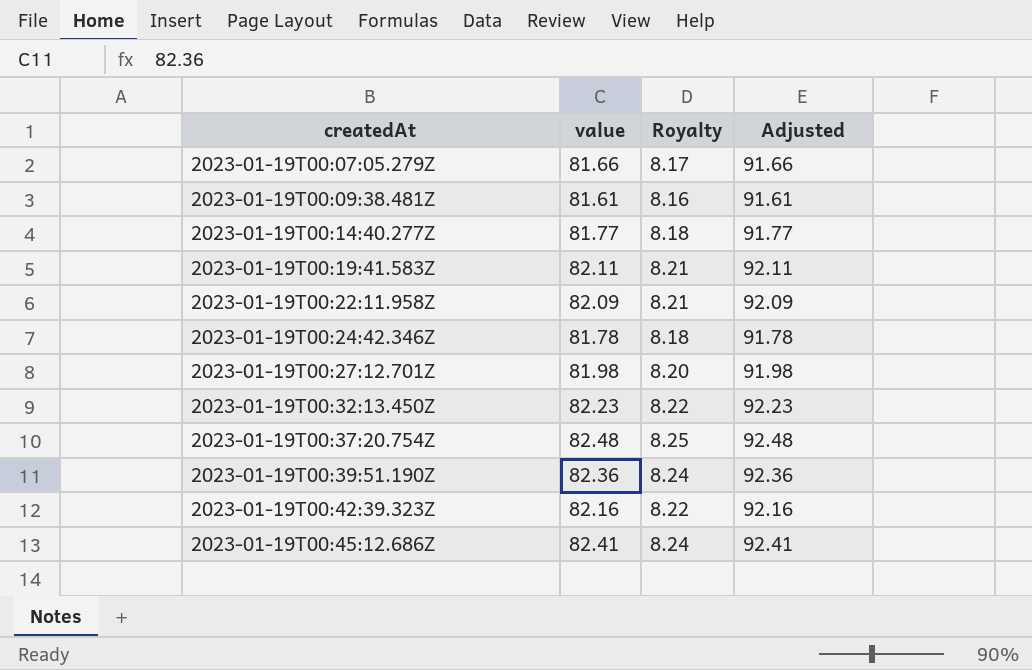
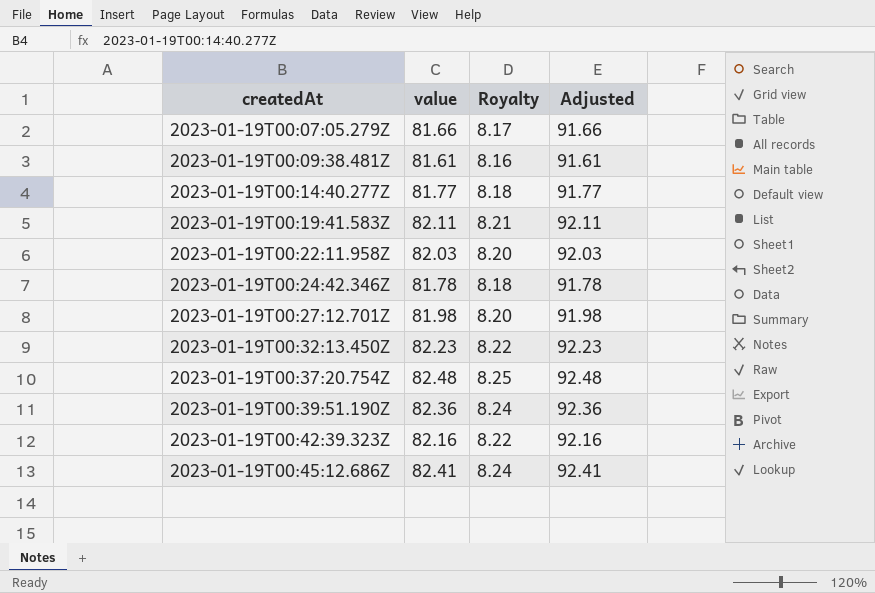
2023-01-19T00:22:11.958Z | value: 82.09 -> 82.03
2023-01-19T00:22:11.958Z | Royalty: 8.21 -> 8.20
2023-01-19T00:22:11.958Z | Adjusted: 92.09 -> 92.03

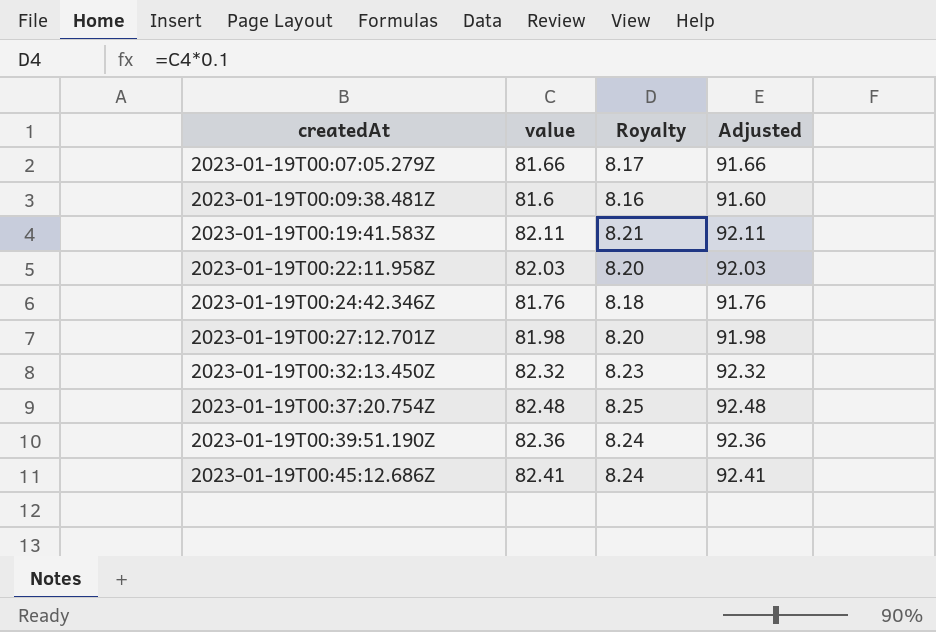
row 2023-01-19T00:14:40.277Z: 81.77 | 8.18 | 91.77 -> none
row 2023-01-19T00:42:39.323Z: 82.16 | 8.22 | 92.16 -> none
2023-01-19T00:09:38.481Z | value: 81.61 -> 81.6
2023-01-19T00:09:38.481Z | Adjusted: 91.61 -> 91.60
2023-01-19T00:24:42.346Z | value: 81.78 -> 81.76
2023-01-19T00:24:42.346Z | Adjusted: 91.78 -> 91.76
2023-01-19T00:32:13.450Z | value: 82.23 -> 82.32
2023-01-19T00:32:13.450Z | Royalty: 8.22 -> 8.23
2023-01-19T00:32:13.450Z | Adjusted: 92.23 -> 92.32

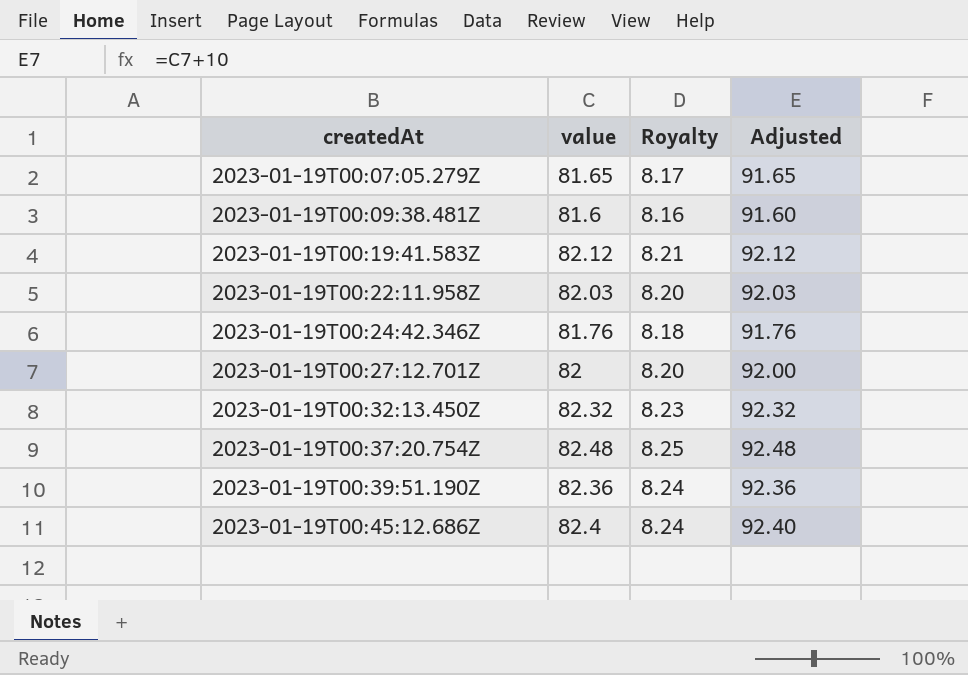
2023-01-19T00:07:05.279Z | value: 81.66 -> 81.65
2023-01-19T00:07:05.279Z | Adjusted: 91.66 -> 91.65
2023-01-19T00:19:41.583Z | value: 82.11 -> 82.12
2023-01-19T00:19:41.583Z | Adjusted: 92.11 -> 92.12
2023-01-19T00:27:12.701Z | value: 81.98 -> 82
2023-01-19T00:27:12.701Z | Adjusted: 91.98 -> 92.00
2023-01-19T00:45:12.686Z | value: 82.41 -> 82.4
2023-01-19T00:45:12.686Z | Adjusted: 92.41 -> 92.40

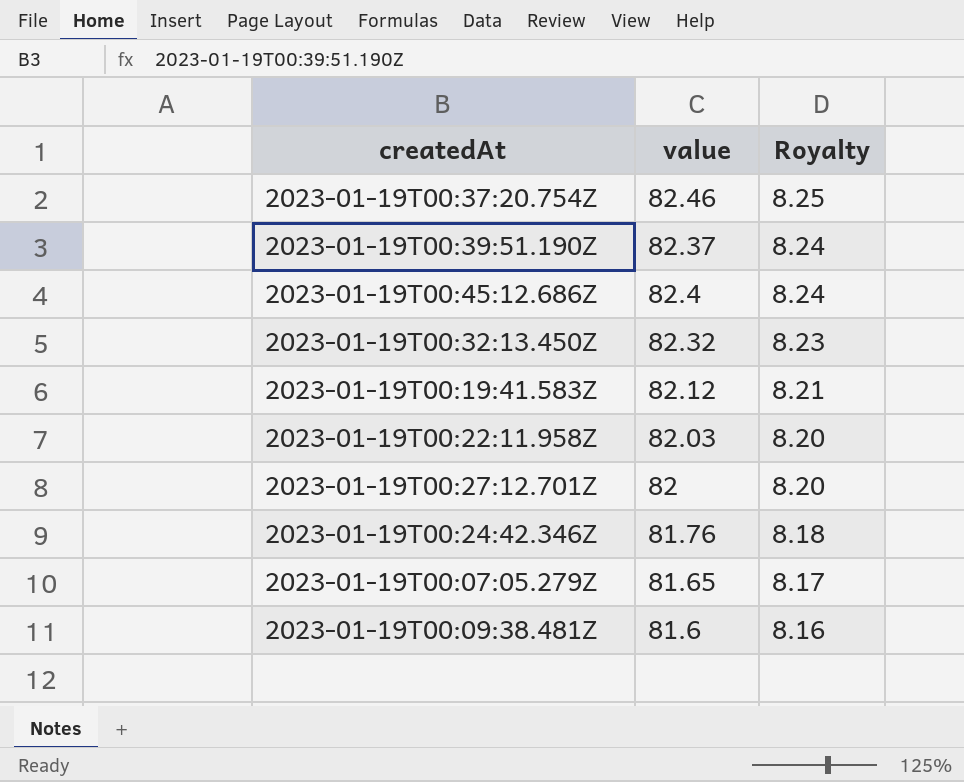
row order: createdAt ascending -> Royalty descending
column Adjusted | formula: [value] + 10 -> none
2023-01-19T00:37:20.754Z | value: 82.48 -> 82.46
2023-01-19T00:39:51.190Z | value: 82.36 -> 82.37

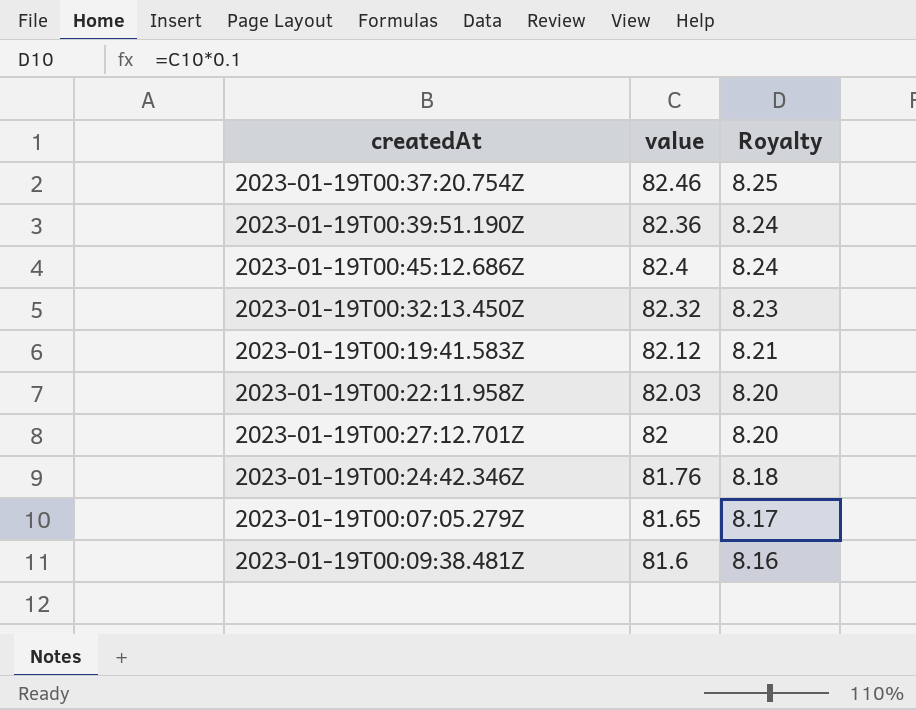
2023-01-19T00:39:51.190Z | value: 82.37 -> 82.36

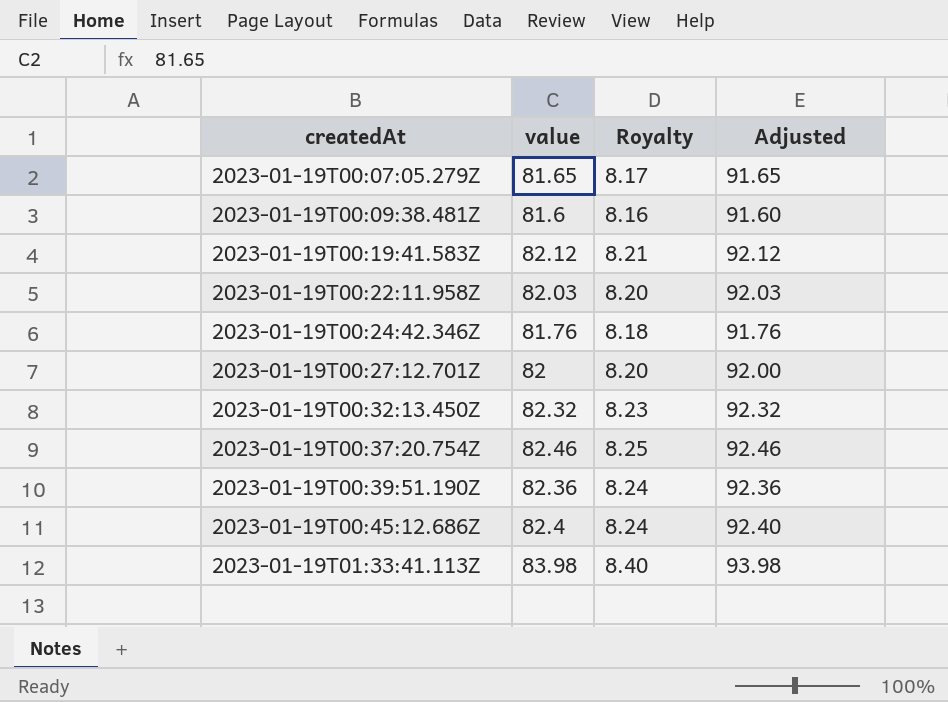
row order: Royalty descending -> createdAt ascending
column Adjusted | formula: none -> [value] + 10
row 2023-01-19T01:33:41.113Z: none -> 83.98 | 8.40 | 93.98

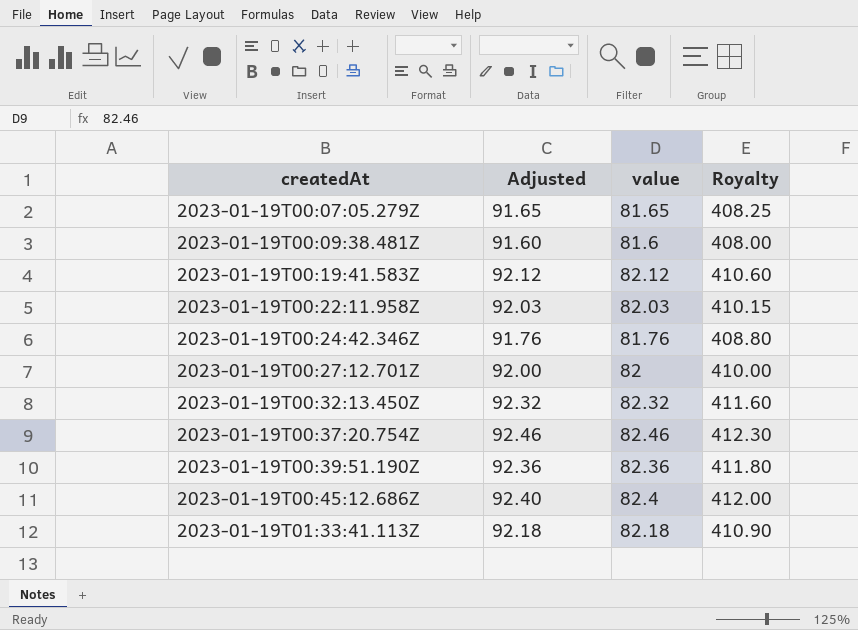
column Adjusted | position: 4 -> 2
column Royalty | formula: [value] * 0.1 -> [value] * 5
2023-01-19T01:33:41.113Z | Adjusted: 93.98 -> 92.18
2023-01-19T01:33:41.113Z | value: 83.98 -> 82.18

